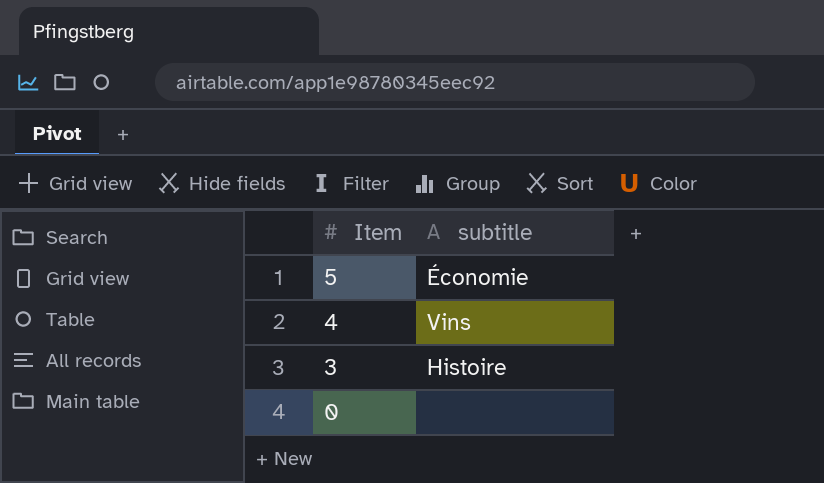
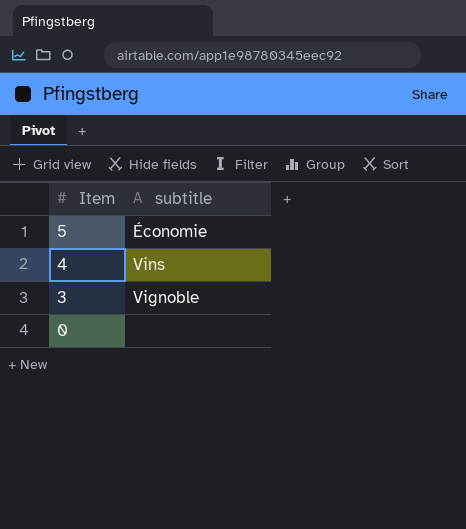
3 | subtitle: Histoire -> Vignoble

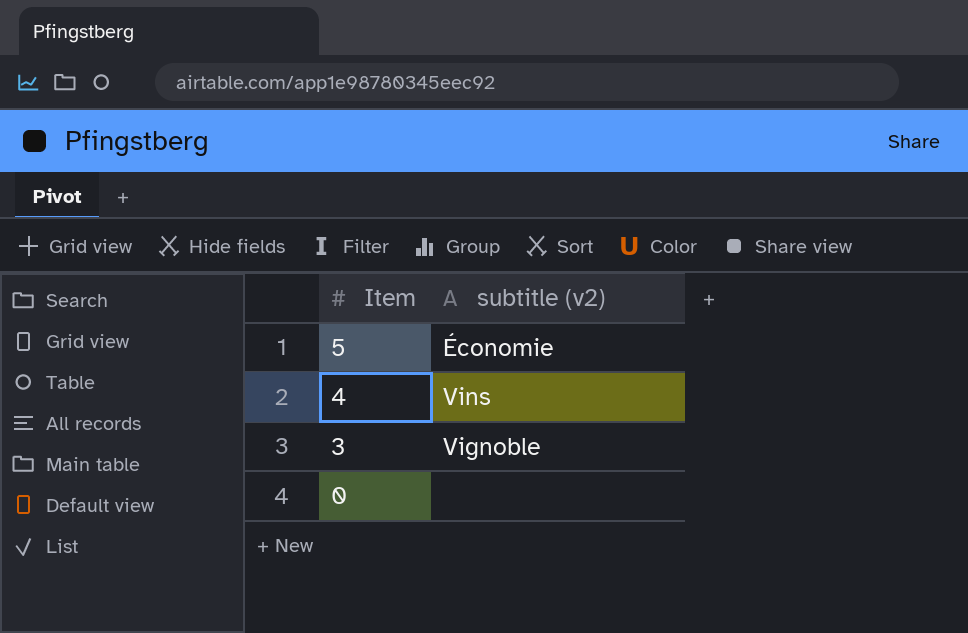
column name: subtitle -> subtitle (v2)

